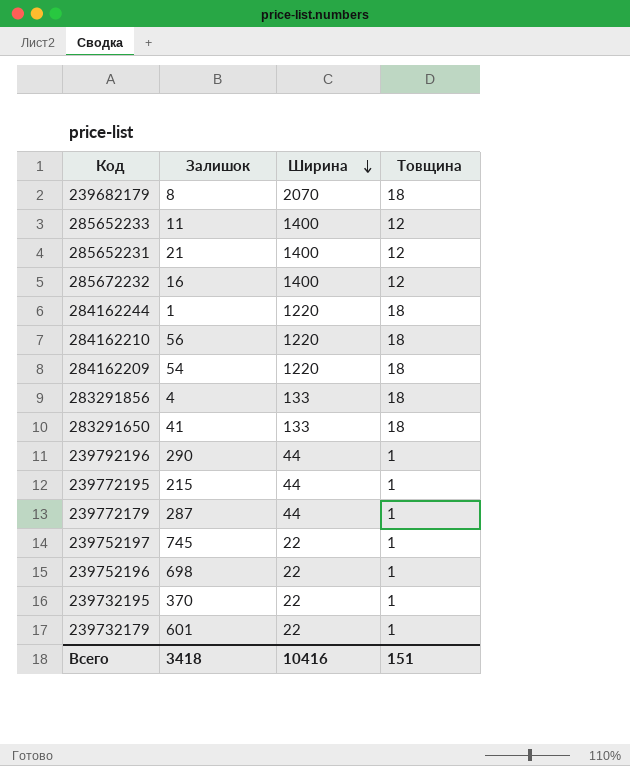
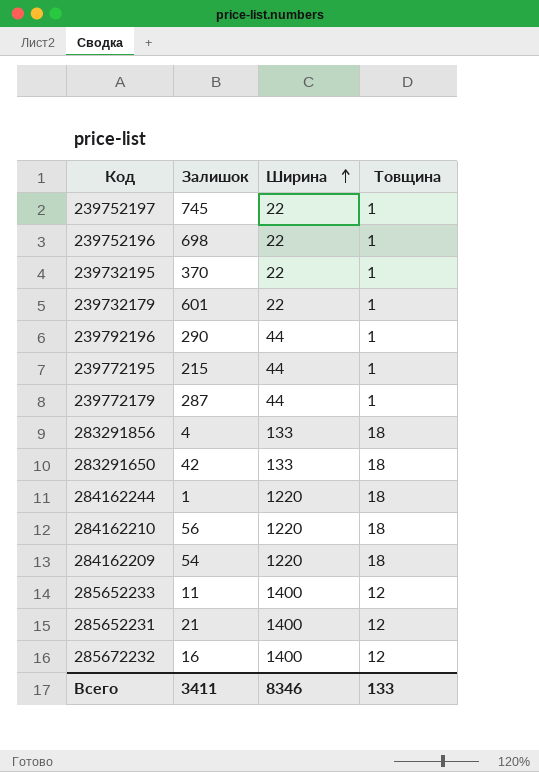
row order: Ширина descending -> Ширина ascending
row 239682179: 8 | 2070 | 18 -> none
283291650 | Залишок: 41 -> 42
Всего | Залишок: 3418 -> 3411
Всего | Ширина: 10416 -> 8346
Всего | Товщина: 151 -> 133

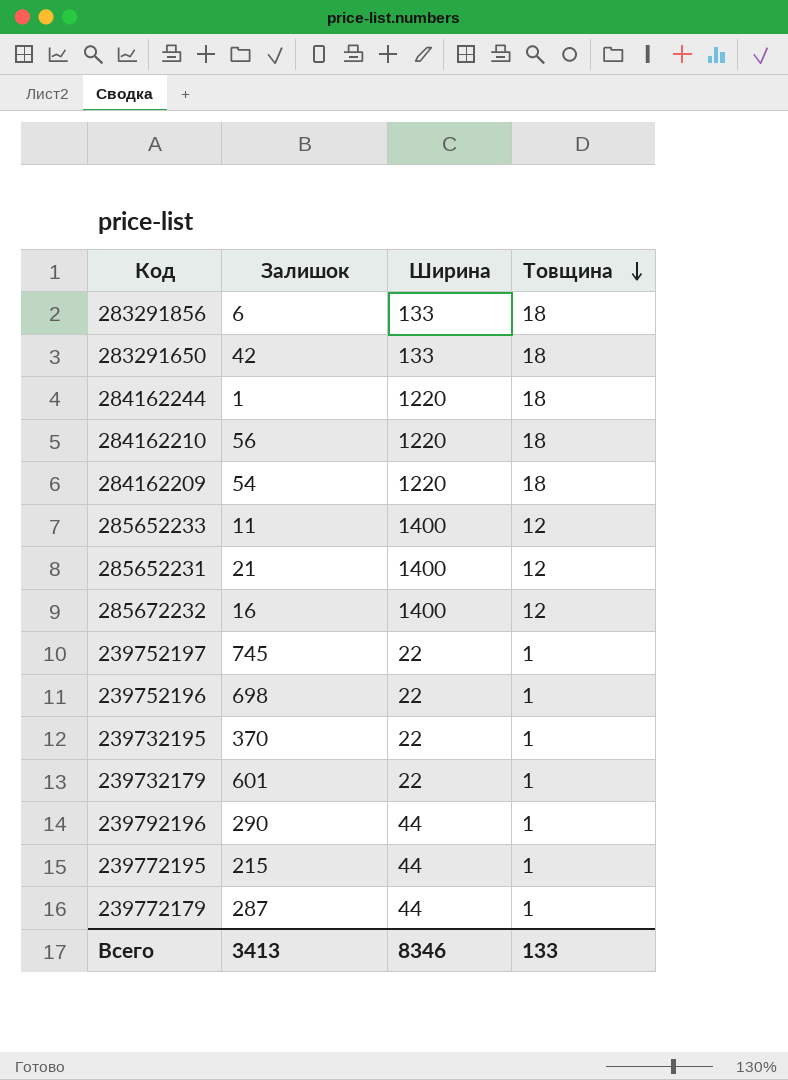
row order: Ширина ascending -> Товщина descending
283291856 | Залишок: 4 -> 6
Всего | Залишок: 3411 -> 3413

